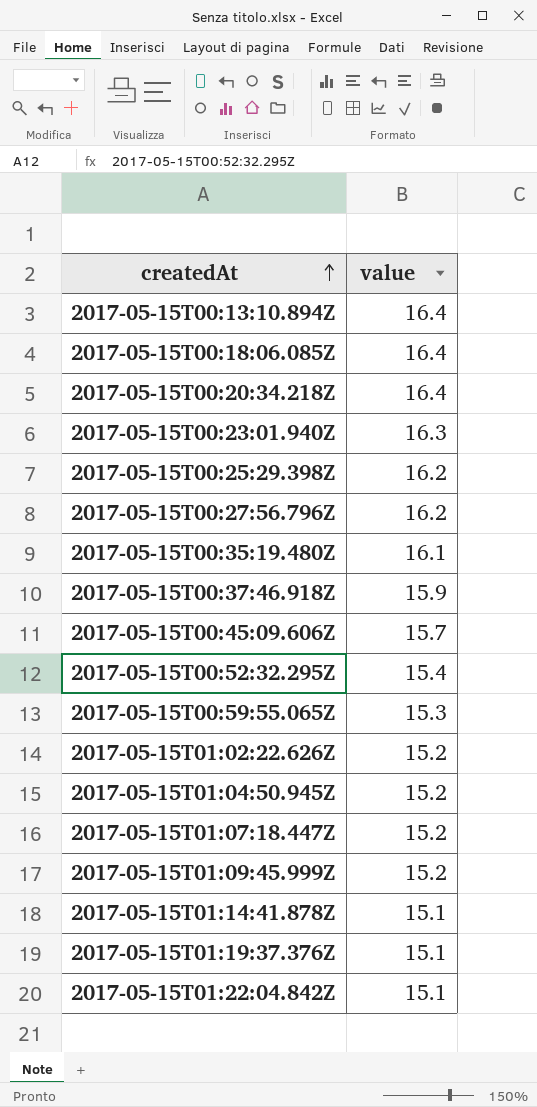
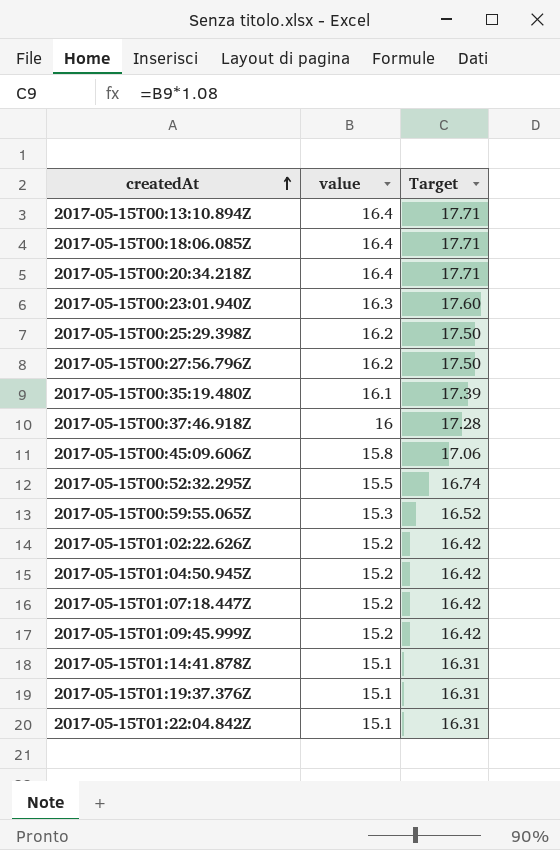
column Target | formula: none -> [value] * 1.08
2017-05-15T00:37:46.918Z | value: 15.9 -> 16
2017-05-15T00:45:09.606Z | value: 15.7 -> 15.8
2017-05-15T00:52:32.295Z | value: 15.4 -> 15.5

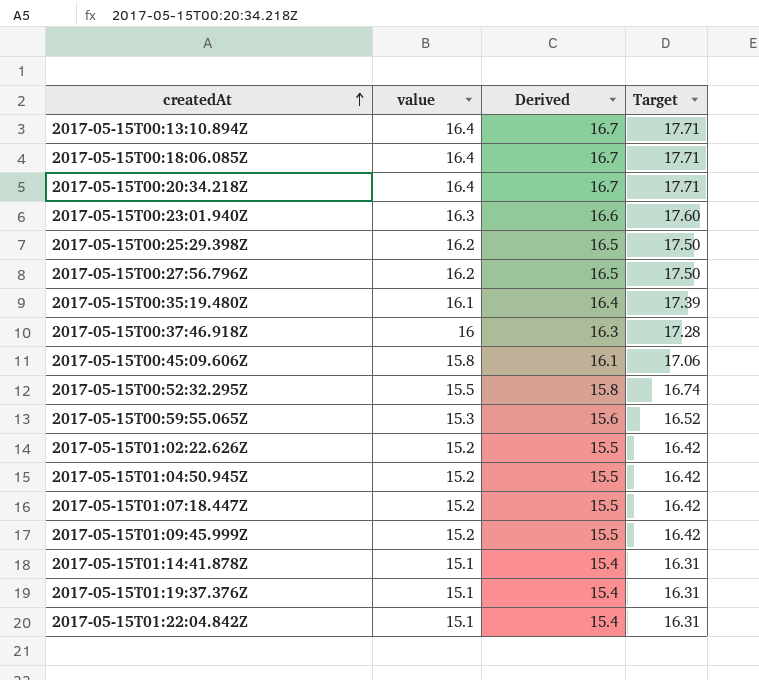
column Derived | formula: none -> [value] * 1.02

